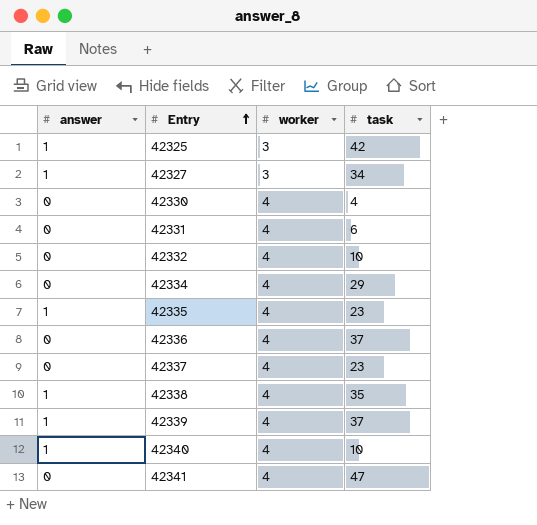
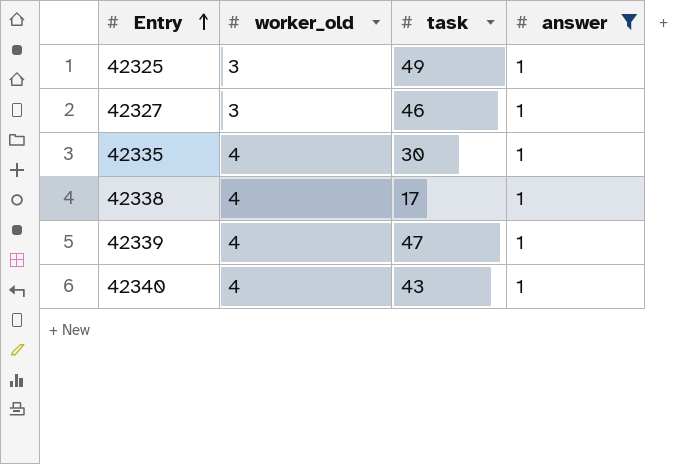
filter: none -> answer = 1
column name: worker -> worker_old
column answer | position: 1 -> 4
42325 | task: 42 -> 49
42327 | task: 34 -> 46
42335 | task: 23 -> 30
42338 | task: 35 -> 17
42339 | task: 37 -> 47
42340 | task: 10 -> 43

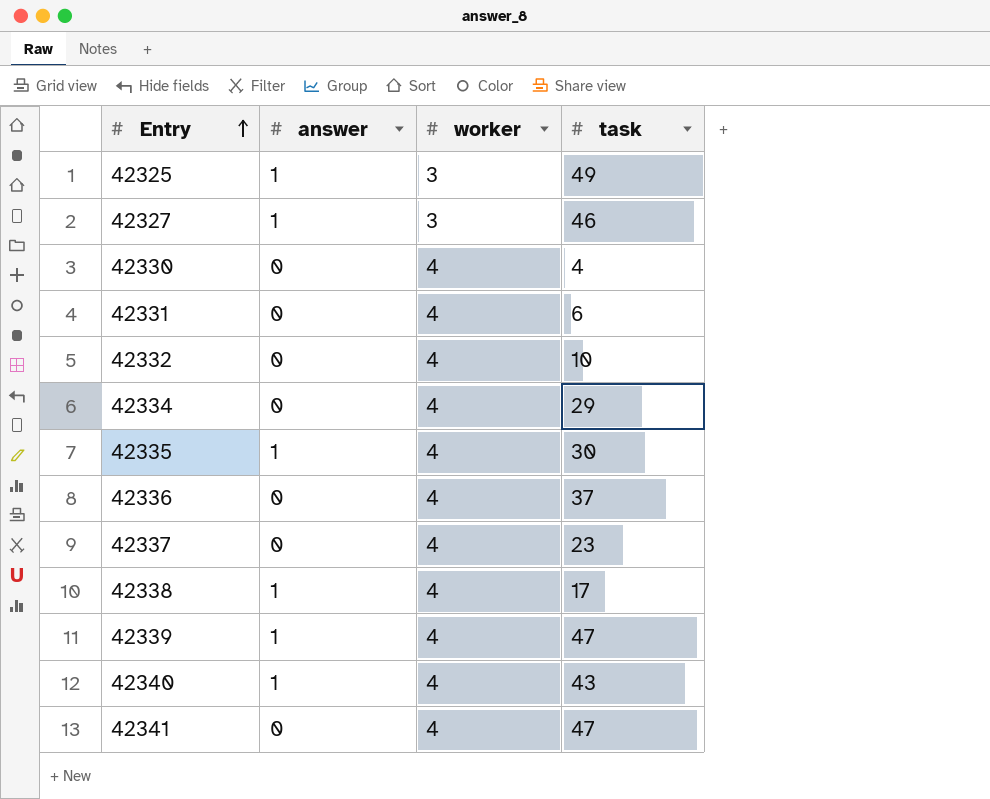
filter: answer = 1 -> none
column answer | position: 4 -> 2
column name: worker_old -> worker

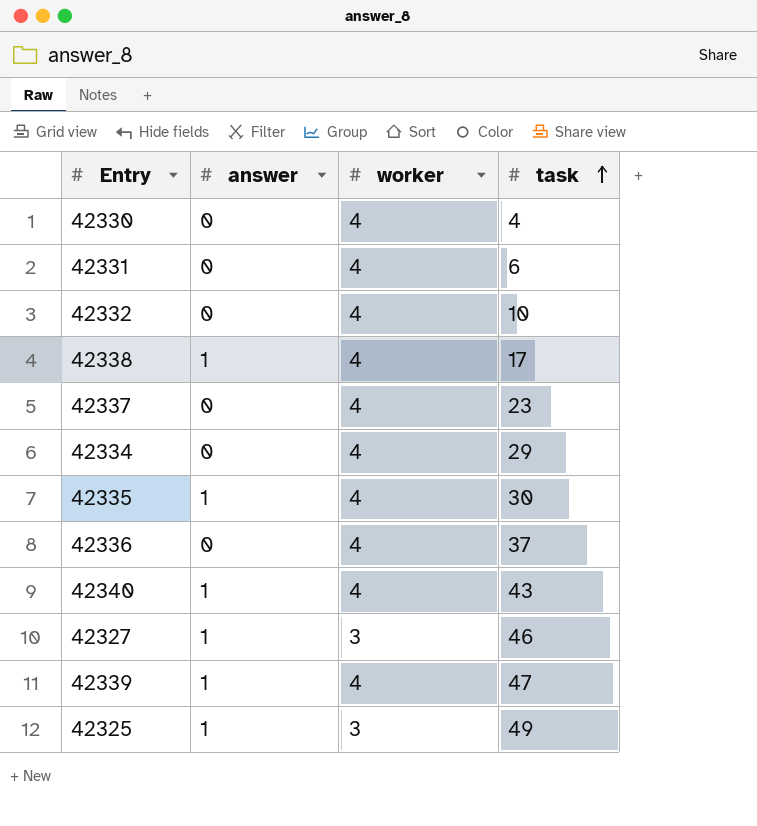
row order: Entry ascending -> task ascending
row 42341: 0 | 4 | 47 -> none

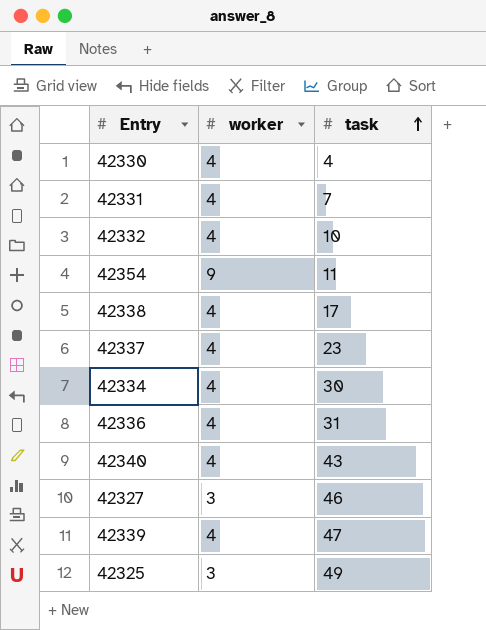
column answer | position: 2 -> none
row 42335: 1 | 4 | 30 -> none
42331 | task: 6 -> 7
row 42354: none -> 9 | 11
42334 | task: 29 -> 30
42336 | task: 37 -> 31

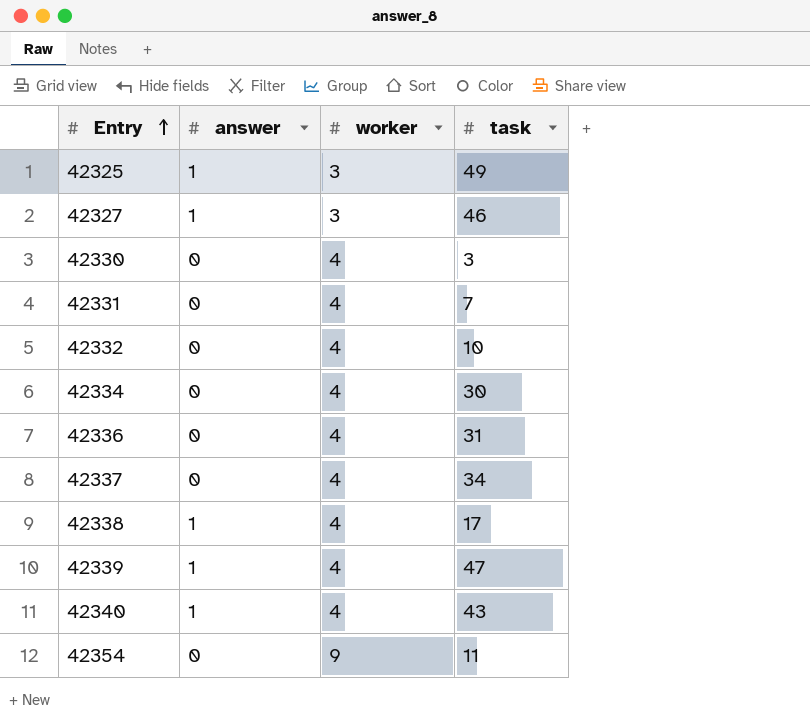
row order: task ascending -> Entry ascending
column answer | position: none -> 2
42330 | task: 4 -> 3
42337 | task: 23 -> 34

